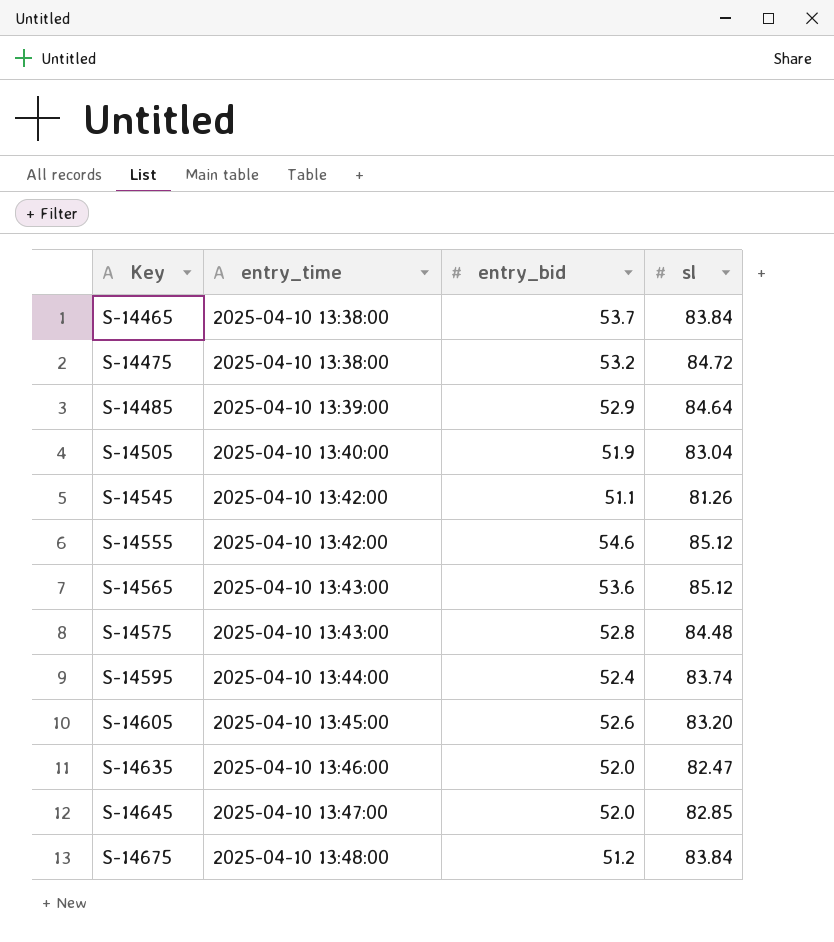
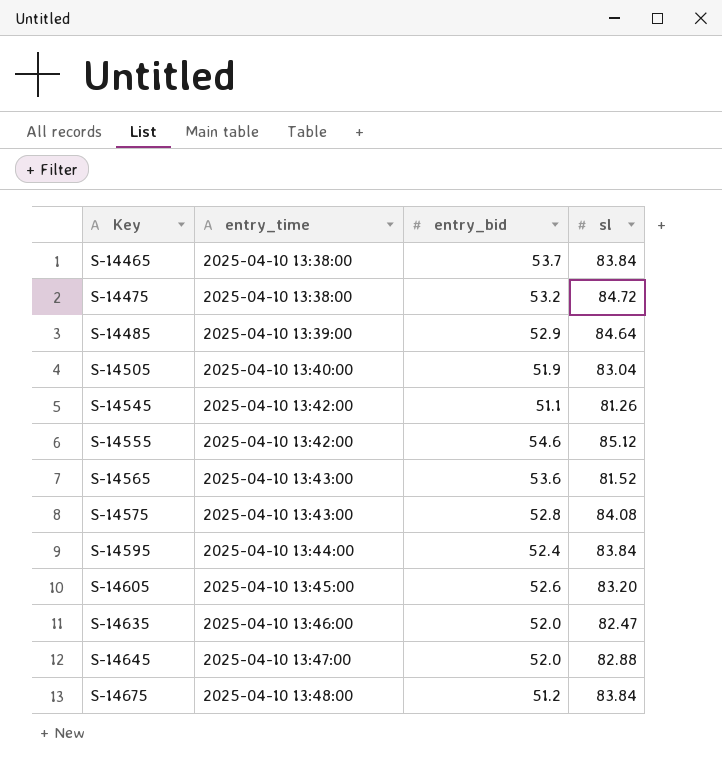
S-14565 | sl: 85.12 -> 81.52
S-14575 | sl: 84.48 -> 84.08
S-14595 | sl: 83.74 -> 83.84
S-14645 | sl: 82.85 -> 82.88

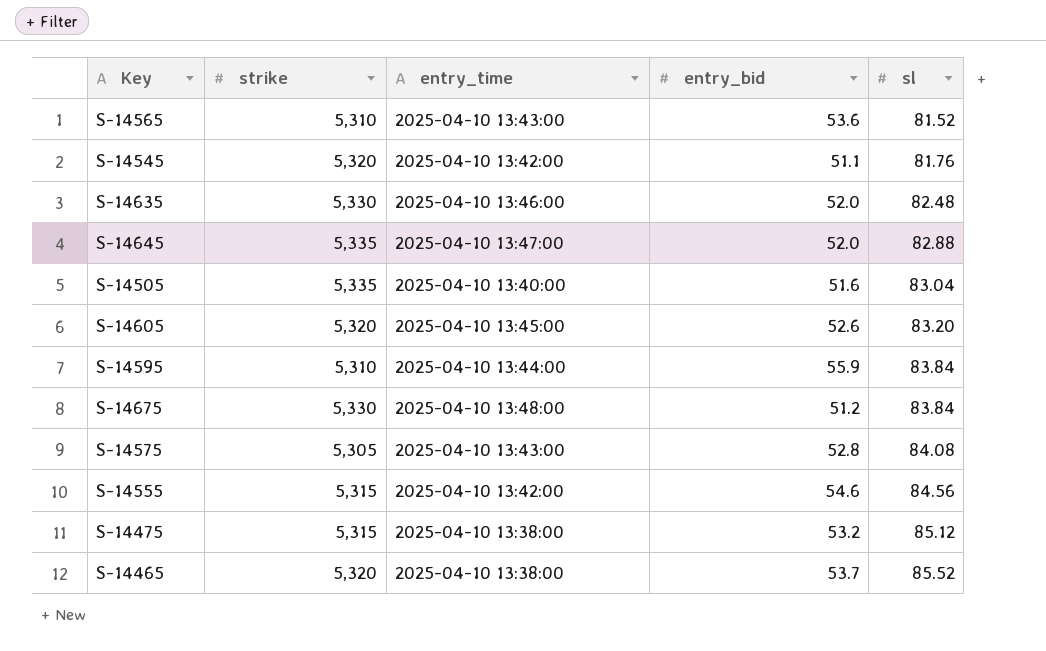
row order: Key ascending -> sl ascending
column strike | position: none -> 2
row S-14485: 2025-04-10 13:39:00 | 52.9 | 84.64 -> none
S-14545 | sl: 81.26 -> 81.76
S-14635 | sl: 82.47 -> 82.48
S-14505 | entry_bid: 51.9 -> 51.6
S-14595 | entry_bid: 52.4 -> 55.9
S-14555 | sl: 85.12 -> 84.56
S-14475 | sl: 84.72 -> 85.12
S-14465 | sl: 83.84 -> 85.52

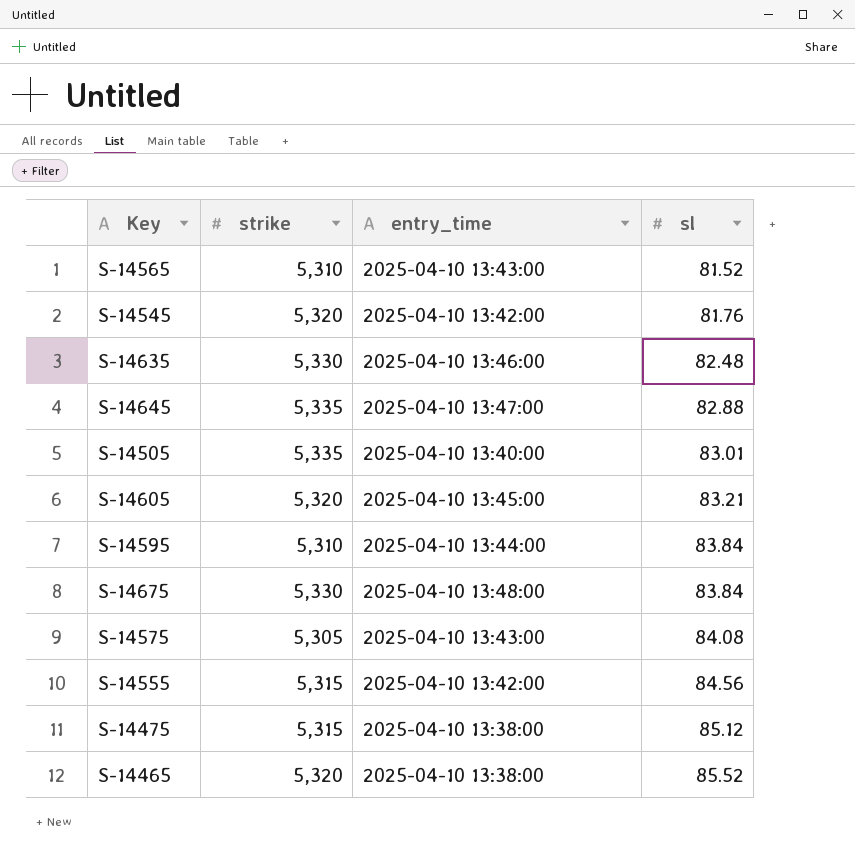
column entry_bid | position: 4 -> none
S-14505 | sl: 83.04 -> 83.01
S-14605 | sl: 83.20 -> 83.21

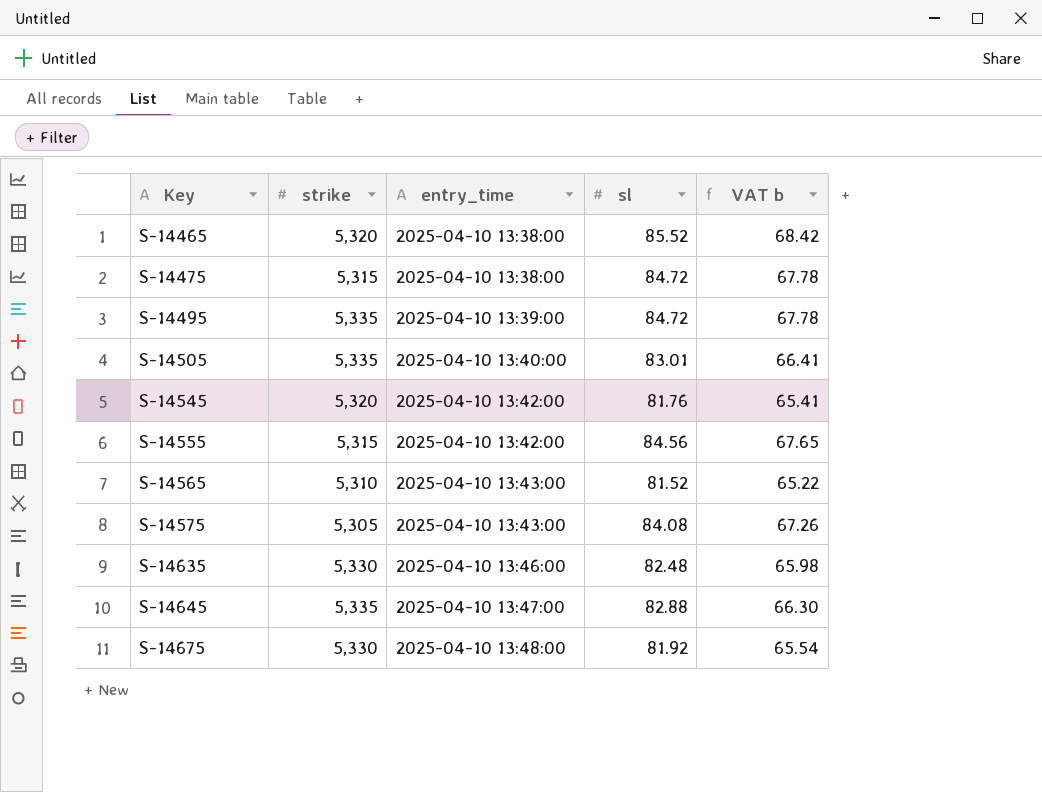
row order: sl ascending -> Key ascending
column VAT b | formula: none -> [sl] * 0.8
row S-14605: 5,320 | 2025-04-10 13:45:00 | 83.21 -> none
row S-14595: 5,310 | 2025-04-10 13:44:00 | 83.84 -> none
S-14475 | sl: 85.12 -> 84.72
row S-14495: none -> 5,335 | 2025-04-10 13:39:00 | 84.72 | 67.78
S-14675 | sl: 83.84 -> 81.92

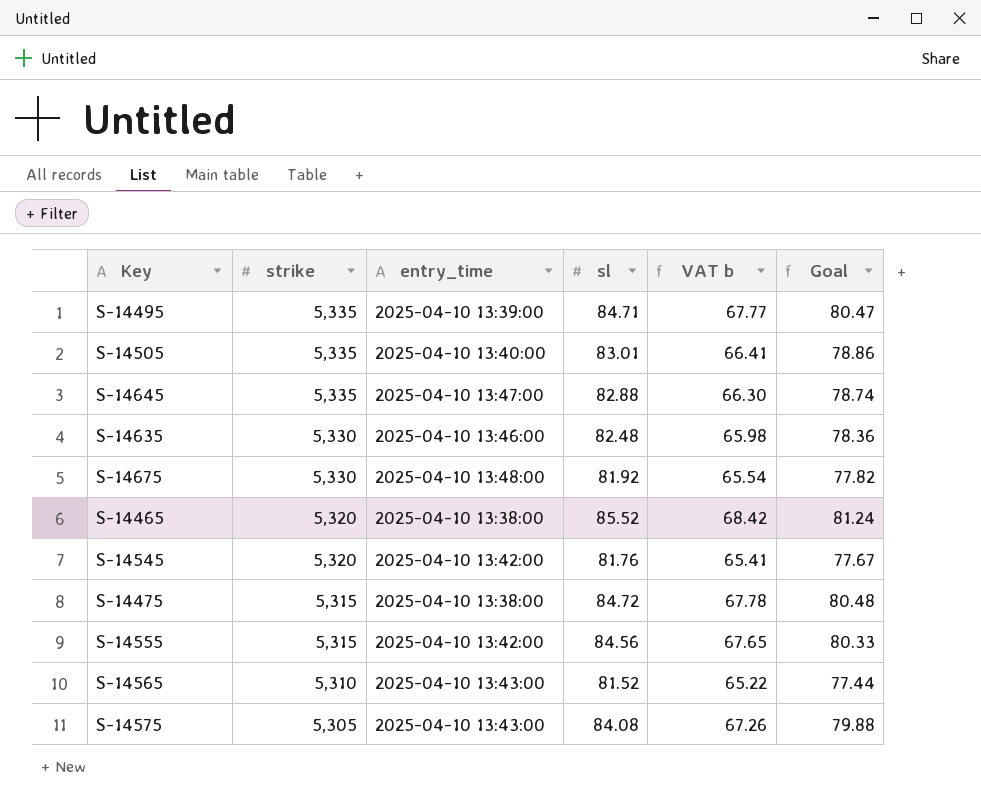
row order: Key ascending -> strike descending
column Goal | formula: none -> [sl] * 0.95
S-14495 | sl: 84.72 -> 84.71
S-14495 | VAT b: 67.78 -> 67.77

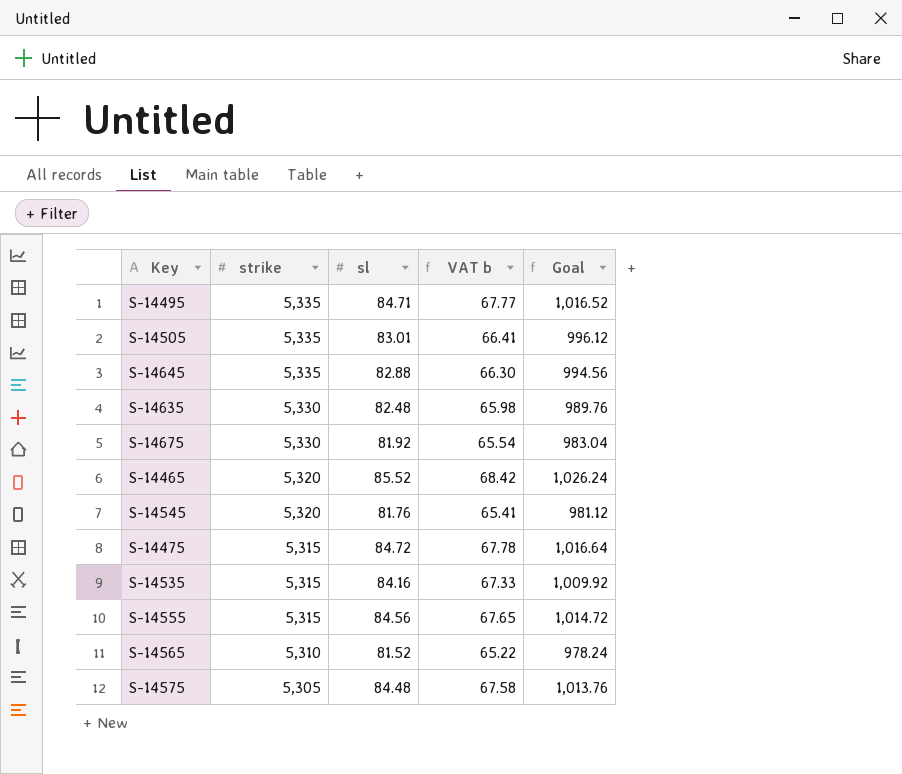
column entry_time | position: 3 -> none
column Goal | formula: [sl] * 0.95 -> [sl] * 12
row S-14535: none -> 5,315 | 84.16 | 67.33 | 1,009.92
S-14575 | sl: 84.08 -> 84.48
S-14575 | VAT b: 67.26 -> 67.58

